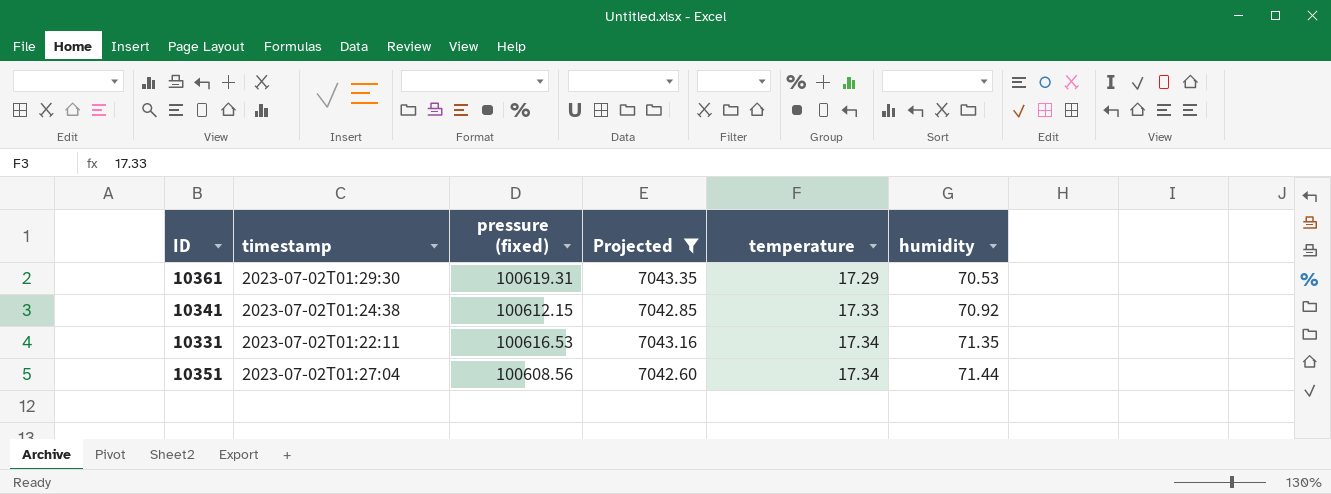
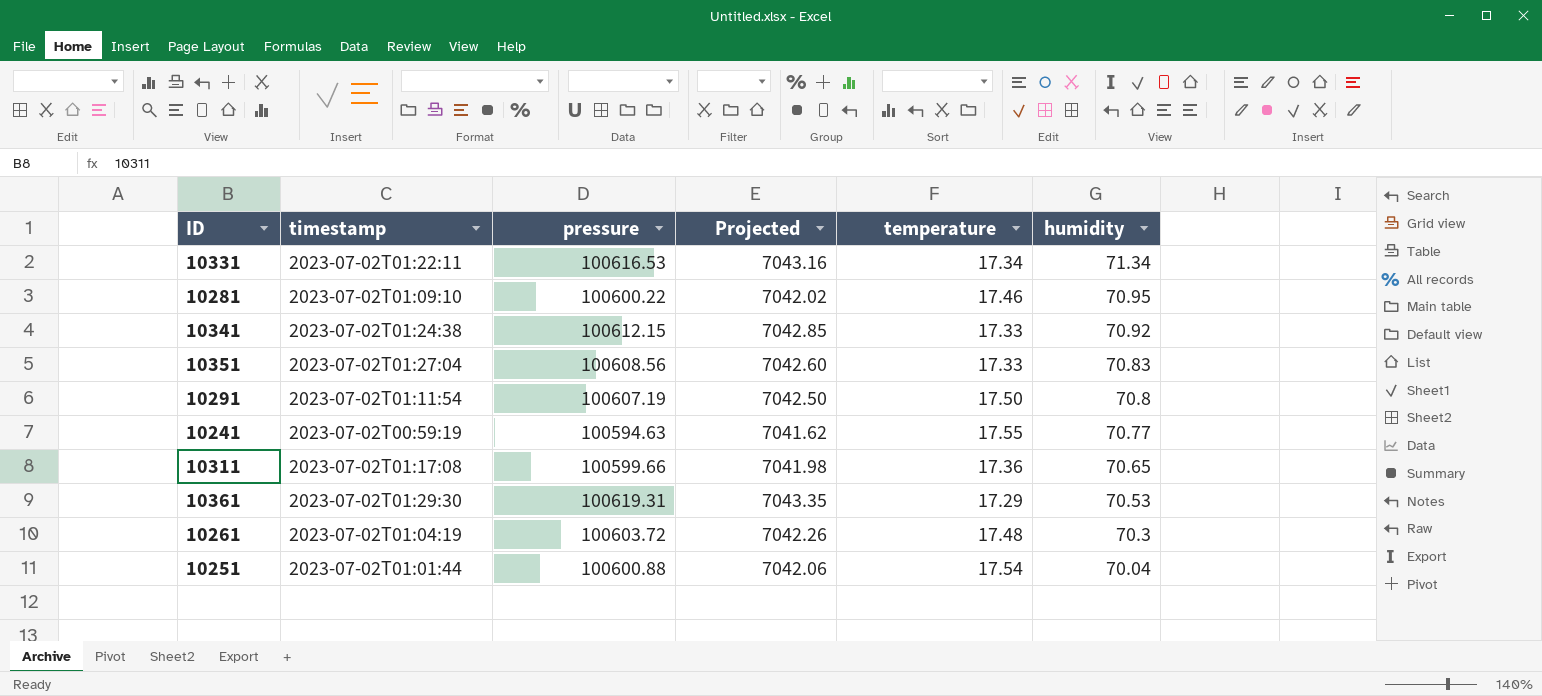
filter: Projected >= 7042.60 -> none
row order: temperature ascending -> humidity descending
column name: pressure (fixed) -> pressure
10331 | humidity: 71.35 -> 71.34
10351 | temperature: 17.34 -> 17.33
10351 | humidity: 71.44 -> 70.83

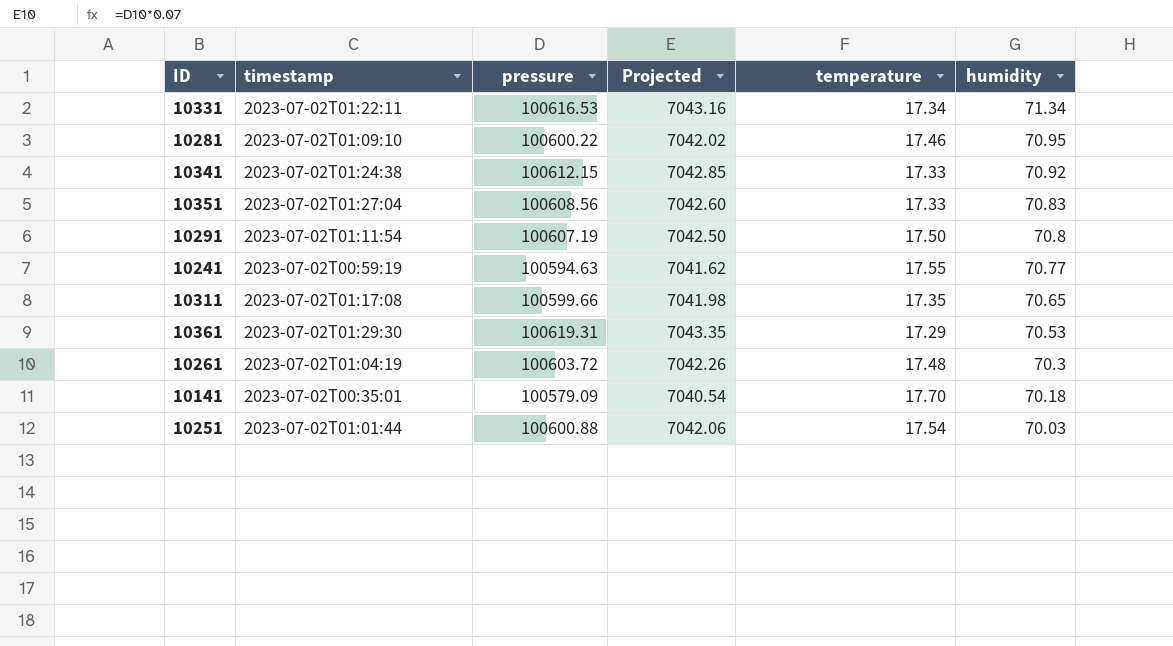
10311 | temperature: 17.36 -> 17.35
row 10141: none -> 2023-07-02T00:35:01 | 100579.09 | 7040.54 | 17.70 | 70.18
10251 | humidity: 70.04 -> 70.03

